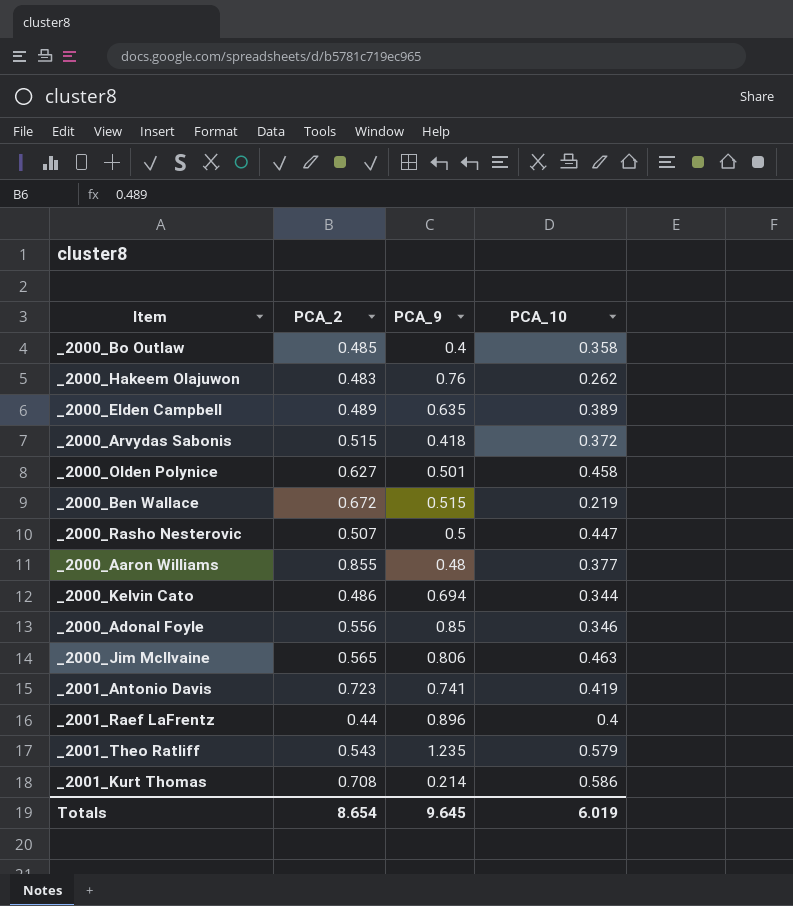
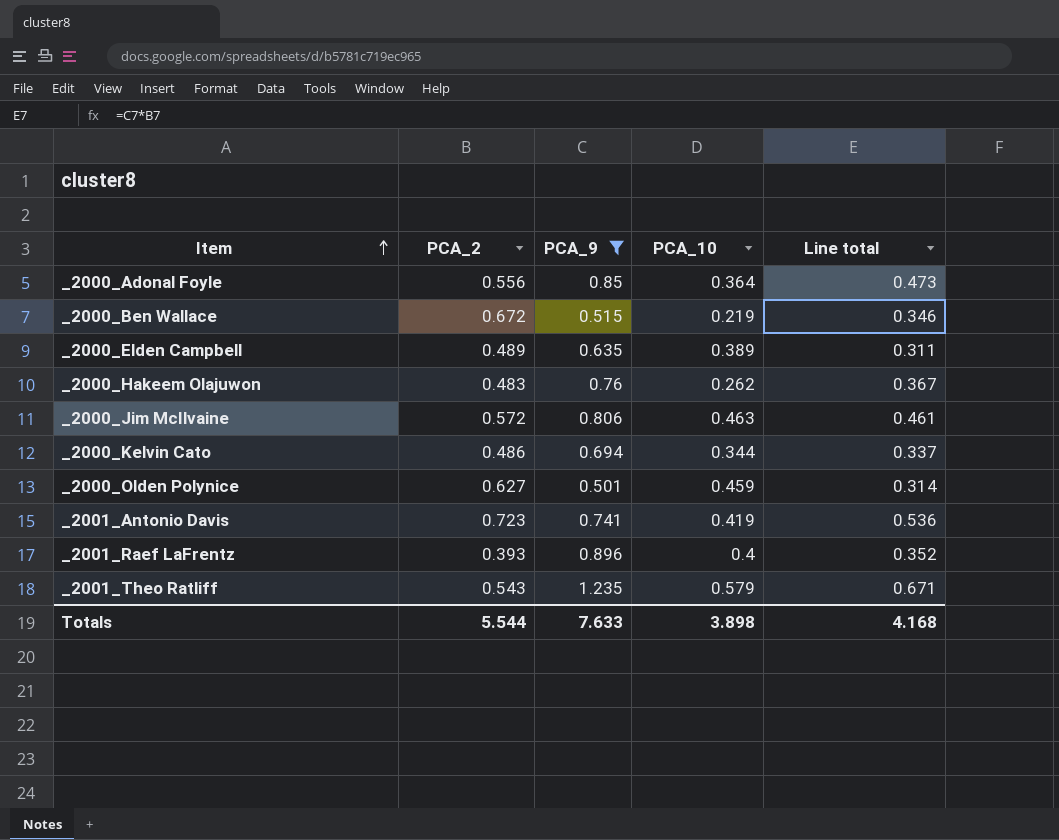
filter: none -> PCA_9 >= 0.501
row order: none -> Item ascending
column Line total | formula: none -> [PCA_2] * [PCA_9]
_2000_Adonal Foyle | PCA_10: 0.346 -> 0.364
_2000_Jim McIlvaine | PCA_2: 0.565 -> 0.572
_2000_Olden Polynice | PCA_10: 0.458 -> 0.459
_2001_Raef LaFrentz | PCA_2: 0.44 -> 0.393
Totals | PCA_2: 8.654 -> 5.544
Totals | PCA_9: 9.645 -> 7.633
Totals | PCA_10: 6.019 -> 3.898

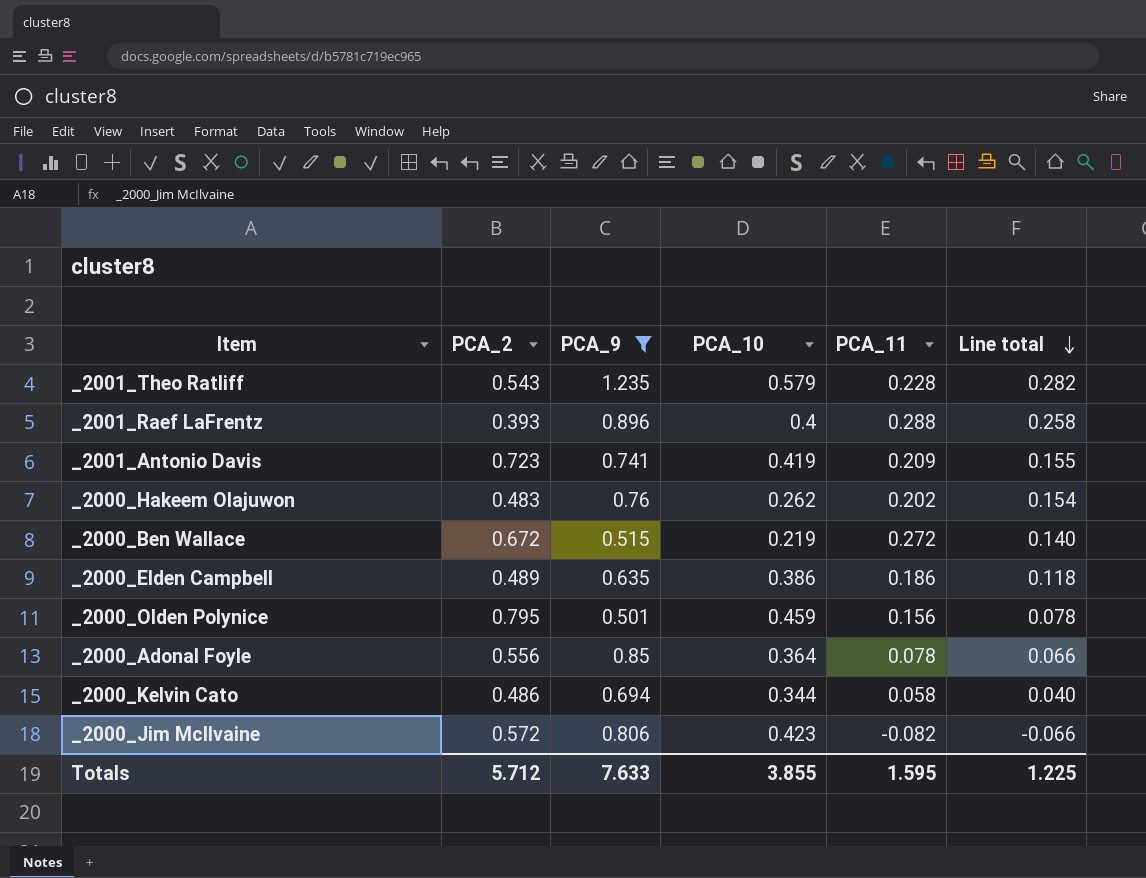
row order: Item ascending -> Line total descending
column PCA_11 | position: none -> 5
column Line total | formula: [PCA_2] * [PCA_9] -> [PCA_9] * [PCA_11]
_2000_Elden Campbell | PCA_10: 0.389 -> 0.386
_2000_Olden Polynice | PCA_2: 0.627 -> 0.795
_2000_Jim McIlvaine | PCA_10: 0.463 -> 0.423
Totals | PCA_2: 5.544 -> 5.712
Totals | PCA_10: 3.898 -> 3.855
Totals | Line total: 4.168 -> 1.225

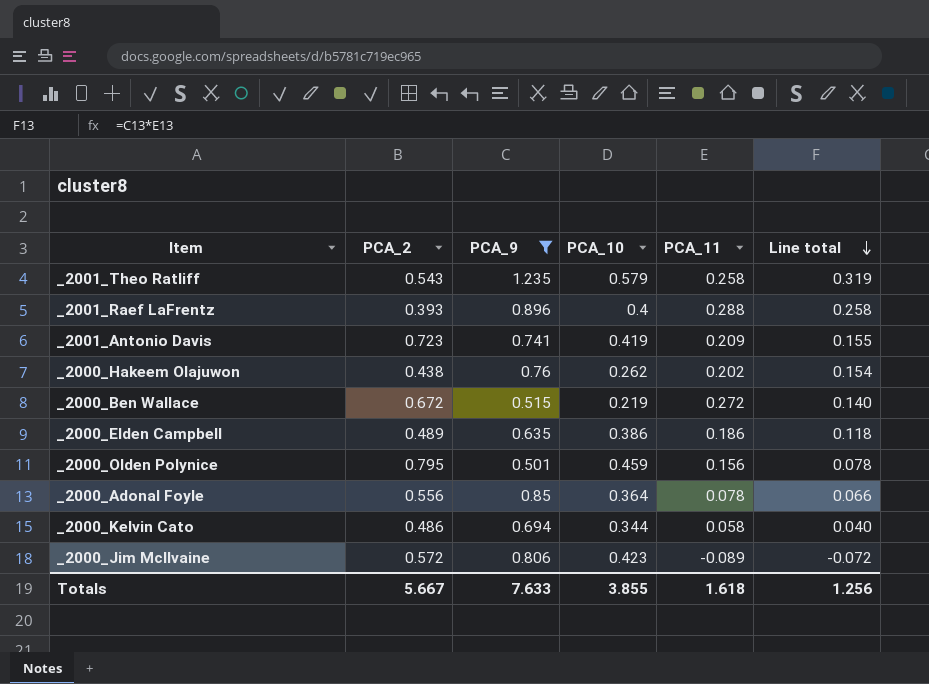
_2001_Theo Ratliff | PCA_11: 0.228 -> 0.258
_2001_Theo Ratliff | Line total: 0.282 -> 0.319
_2000_Hakeem Olajuwon | PCA_2: 0.483 -> 0.438
_2000_Jim McIlvaine | PCA_11: -0.082 -> -0.089
_2000_Jim McIlvaine | Line total: -0.066 -> -0.072
Totals | PCA_2: 5.712 -> 5.667
Totals | PCA_11: 1.595 -> 1.618
Totals | Line total: 1.225 -> 1.256

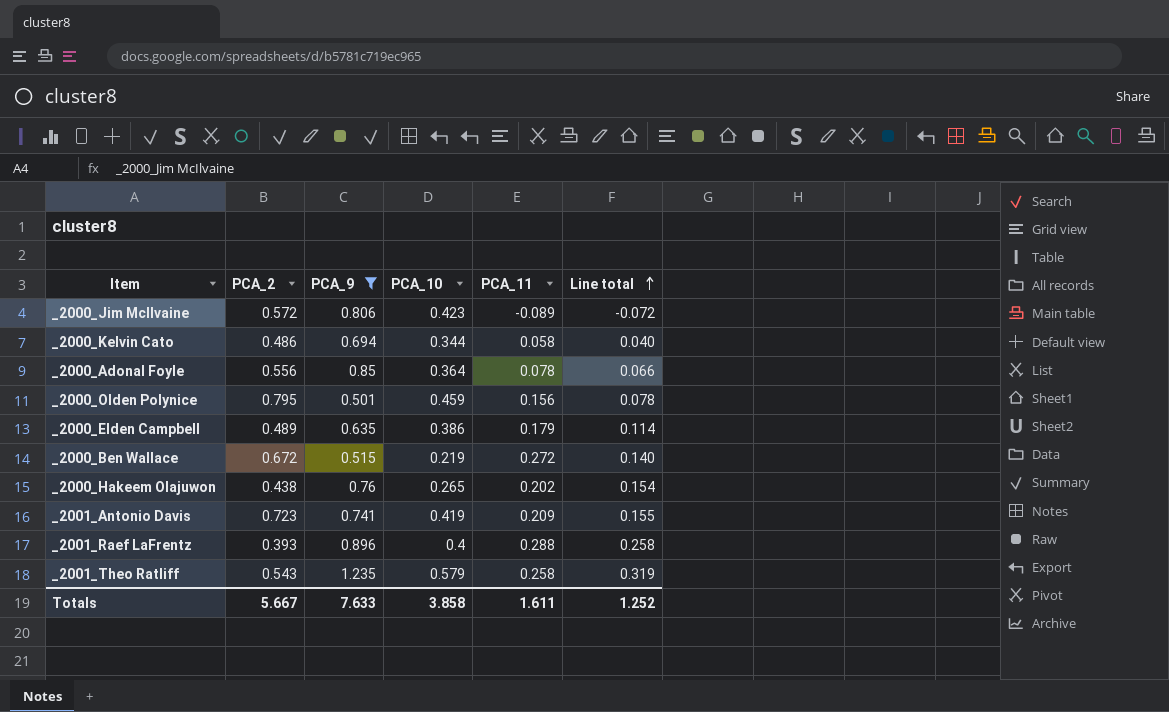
row order: Line total descending -> Line total ascending
_2000_Elden Campbell | PCA_11: 0.186 -> 0.179
_2000_Elden Campbell | Line total: 0.118 -> 0.114
_2000_Hakeem Olajuwon | PCA_10: 0.262 -> 0.265
Totals | PCA_10: 3.855 -> 3.858
Totals | PCA_11: 1.618 -> 1.611
Totals | Line total: 1.256 -> 1.252

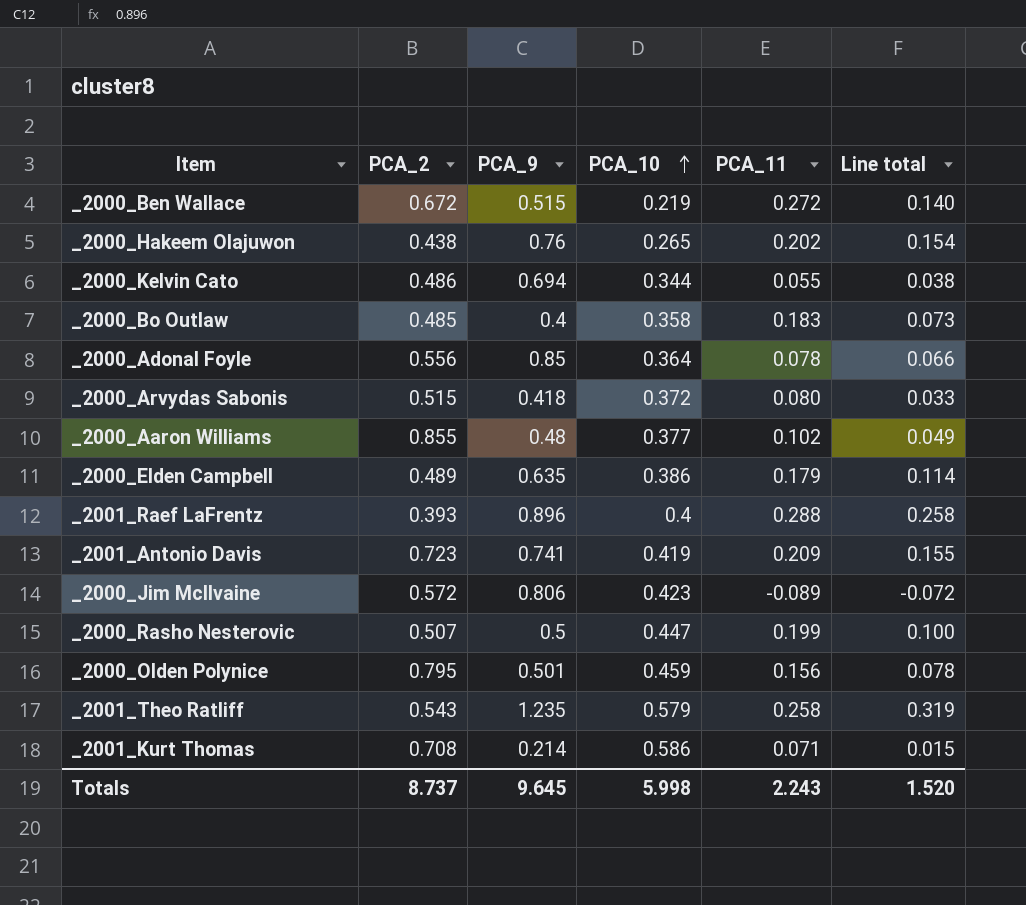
filter: PCA_9 >= 0.501 -> none
row order: Line total ascending -> PCA_10 ascending
_2000_Kelvin Cato | PCA_11: 0.058 -> 0.055
_2000_Kelvin Cato | Line total: 0.040 -> 0.038
Totals | PCA_2: 5.667 -> 8.737
Totals | PCA_9: 7.633 -> 9.645
Totals | PCA_10: 3.858 -> 5.998
Totals | PCA_11: 1.611 -> 2.243
Totals | Line total: 1.252 -> 1.520

